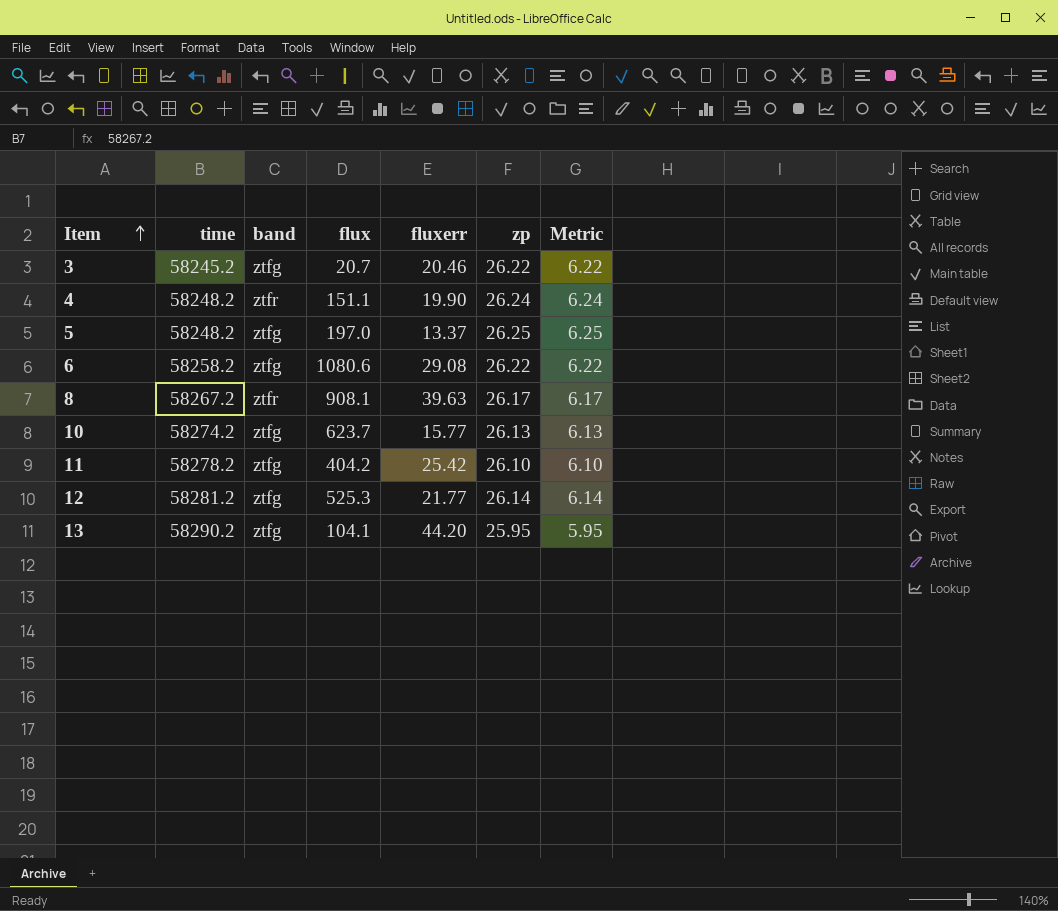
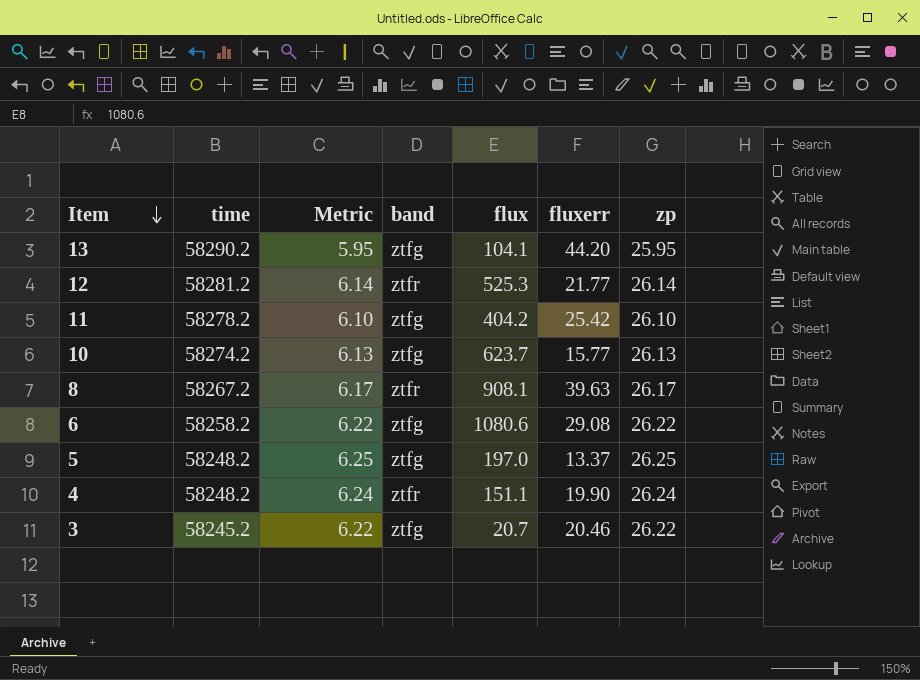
row order: Item ascending -> Item descending
column Metric | position: 7 -> 3
12 | band: ztfg -> ztfr

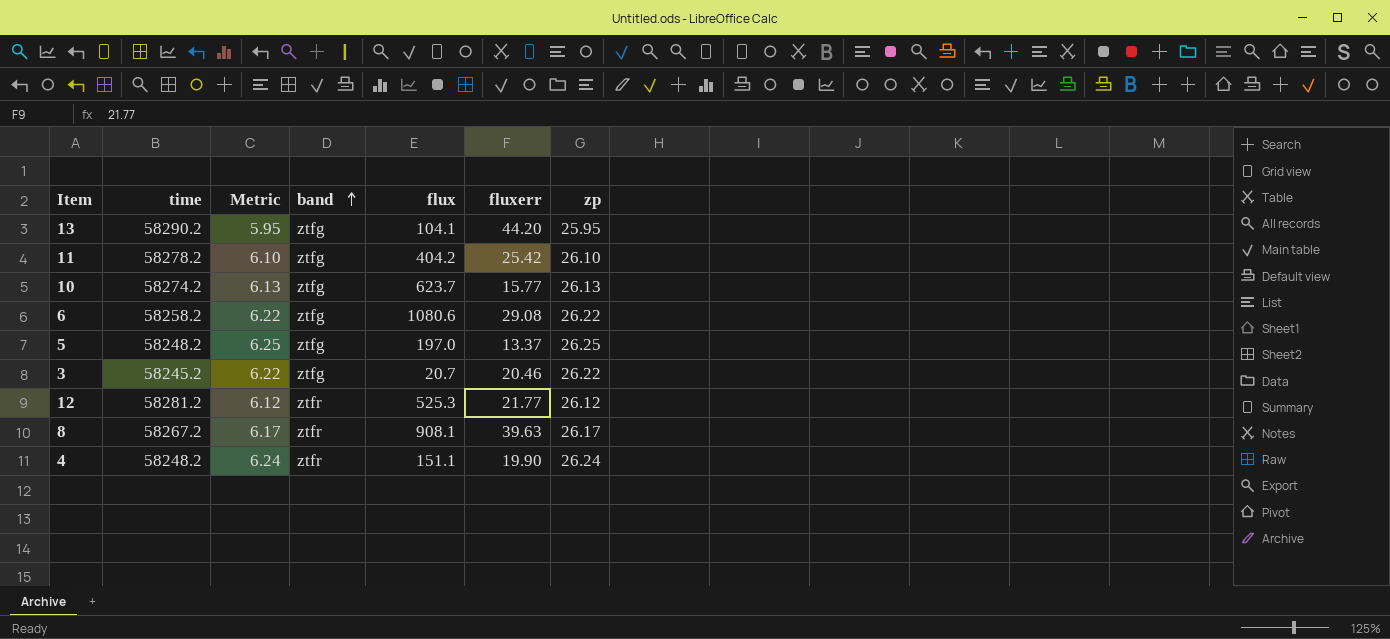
row order: Item descending -> band ascending
12 | Metric: 6.14 -> 6.12
12 | zp: 26.14 -> 26.12

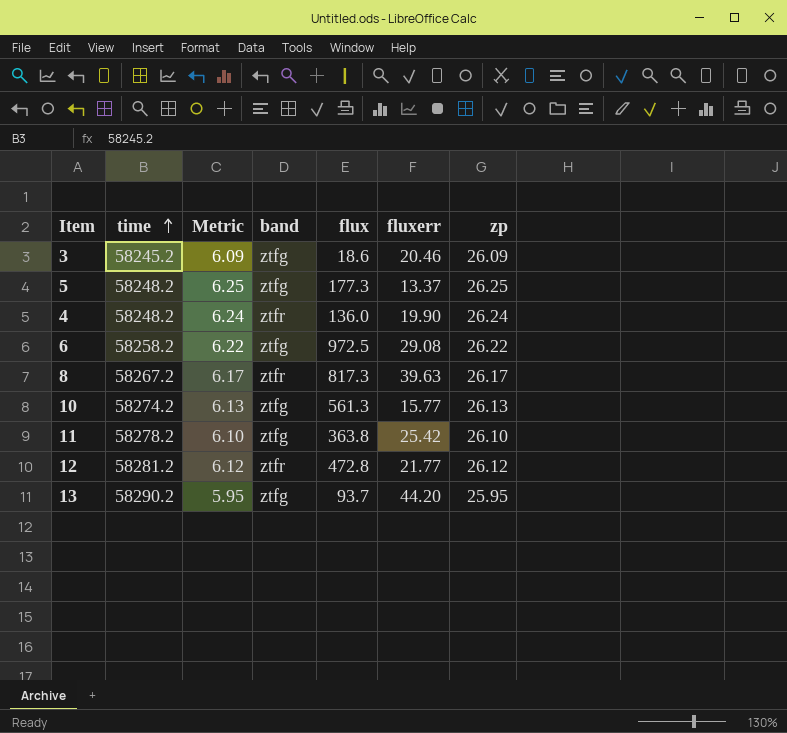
row order: band ascending -> time ascending
3 | Metric: 6.22 -> 6.09
3 | flux: 20.7 -> 18.6
3 | zp: 26.22 -> 26.09
5 | flux: 197.0 -> 177.3
4 | flux: 151.1 -> 136.0
6 | flux: 1080.6 -> 972.5
8 | flux: 908.1 -> 817.3
10 | flux: 623.7 -> 561.3
11 | flux: 404.2 -> 363.8
12 | flux: 525.3 -> 472.8
13 | flux: 104.1 -> 93.7

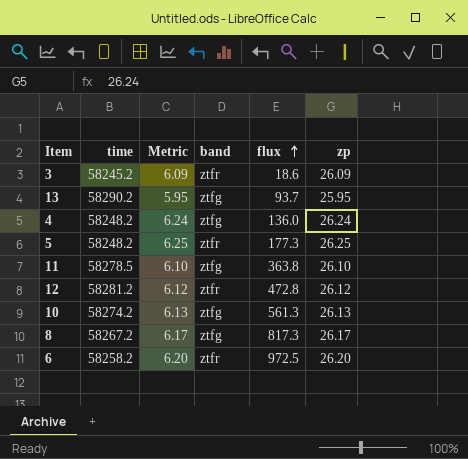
row order: time ascending -> flux ascending
column fluxerr | position: 6 -> none
3 | band: ztfg -> ztfr
4 | band: ztfr -> ztfg
5 | band: ztfg -> ztfr
11 | time: 58278.2 -> 58278.5
8 | band: ztfr -> ztfg
6 | Metric: 6.22 -> 6.20
6 | band: ztfg -> ztfr
6 | zp: 26.22 -> 26.20

